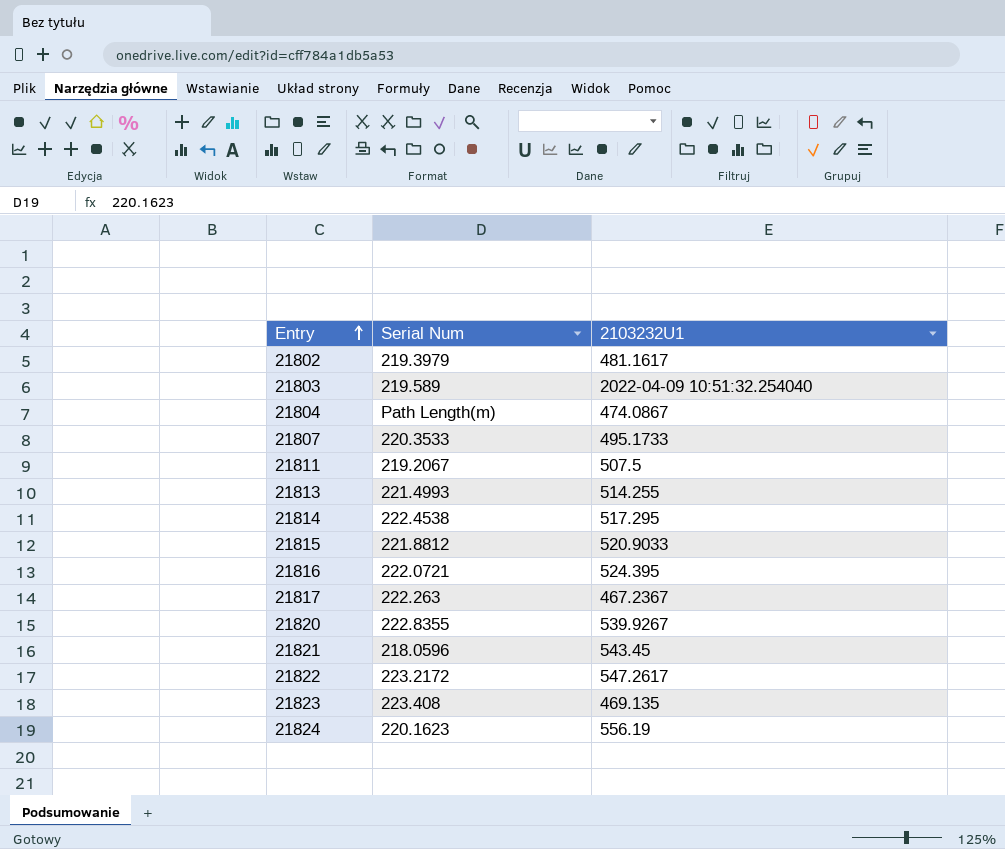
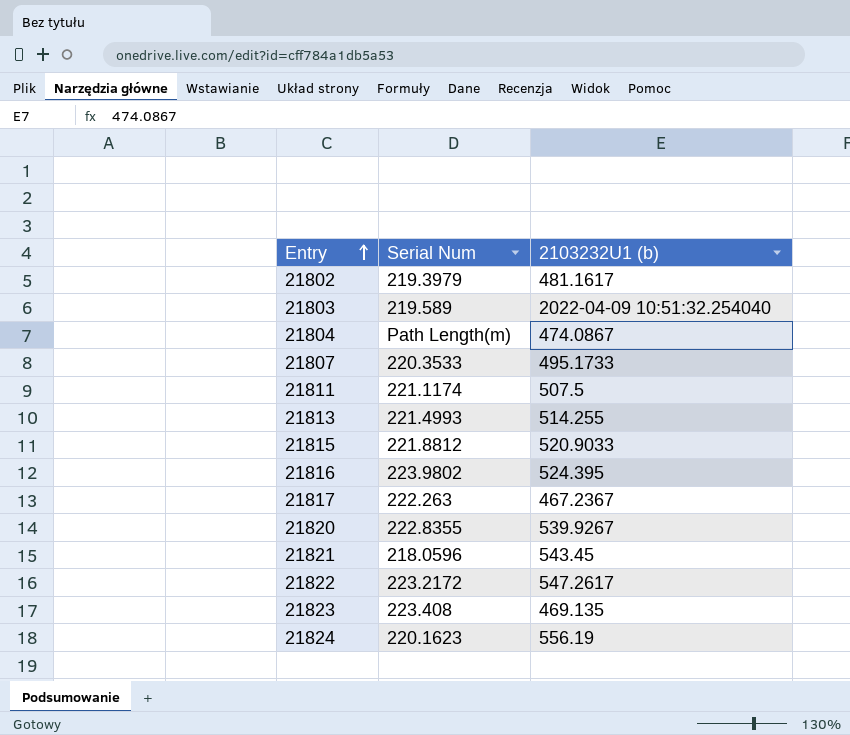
column name: 2103232U1 -> 2103232U1 (b)
row 21814: 222.4538 | 517.295 -> none
21811 | Serial Num: 219.2067 -> 221.1174
21816 | Serial Num: 222.0721 -> 223.9802

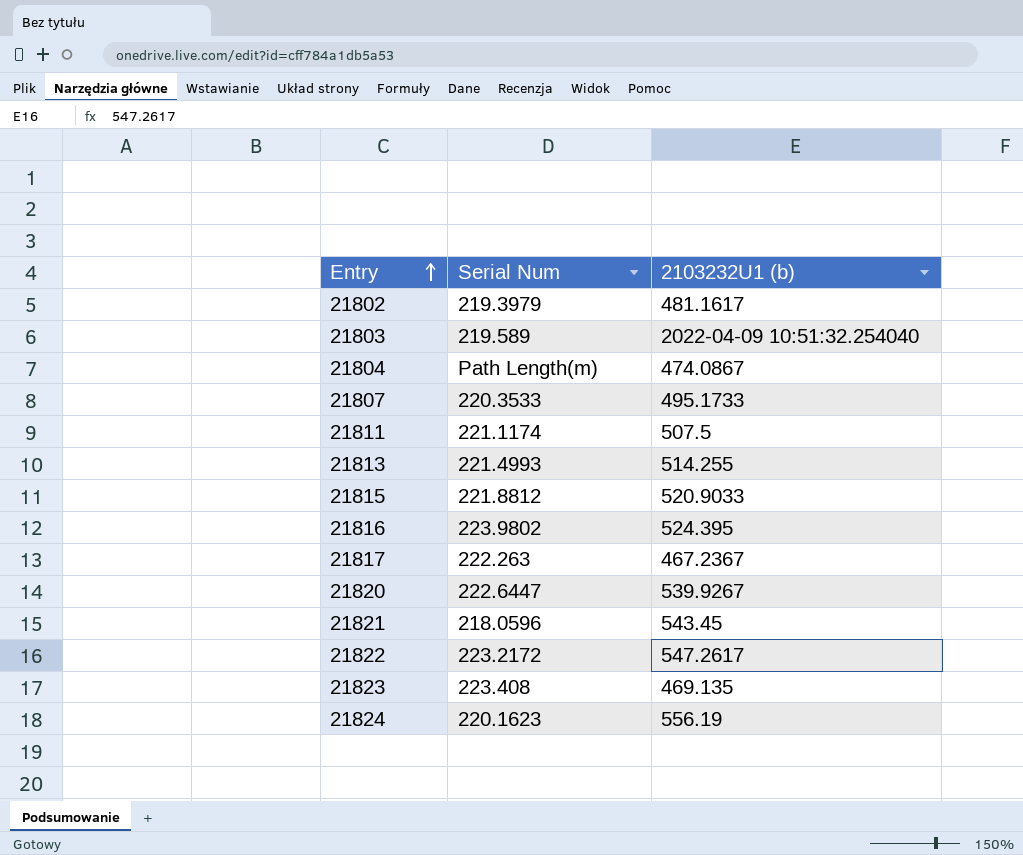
21820 | Serial Num: 222.8355 -> 222.6447

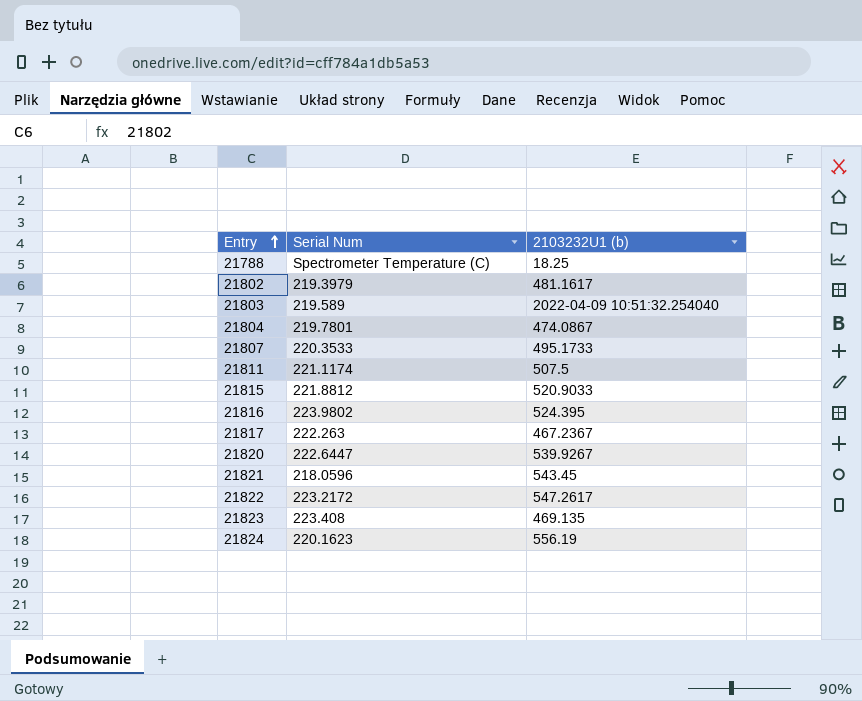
row 21813: 221.4993 | 514.255 -> none
row 21788: none -> Spectrometer Temperature (C) | 18.25
21804 | Serial Num: Path Length(m) -> 219.7801

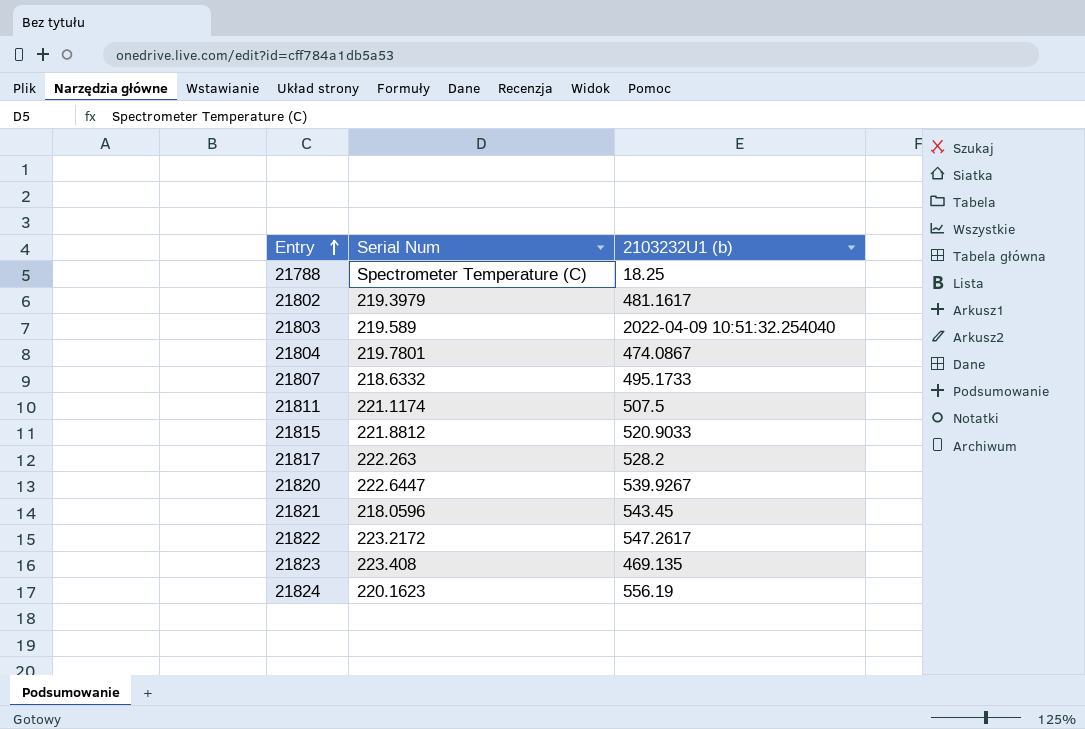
row 21816: 223.9802 | 524.395 -> none
21807 | Serial Num: 220.3533 -> 218.6332
21817 | 2103232U1 (b): 467.2367 -> 528.2

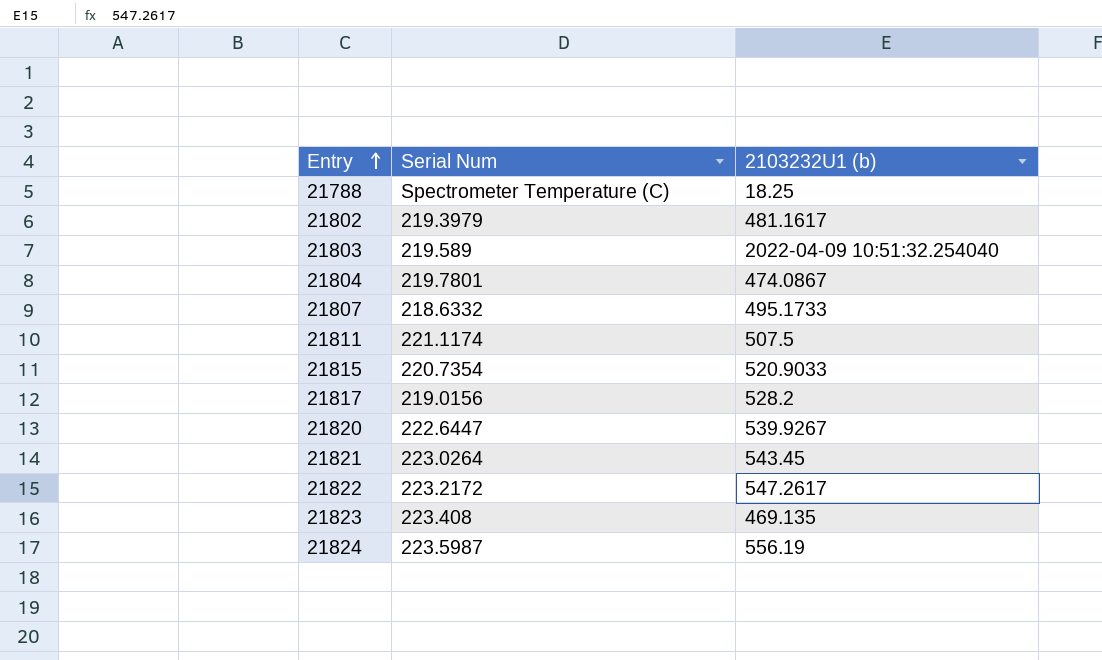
21815 | Serial Num: 221.8812 -> 220.7354
21817 | Serial Num: 222.263 -> 219.0156
21821 | Serial Num: 218.0596 -> 223.0264
21824 | Serial Num: 220.1623 -> 223.5987

